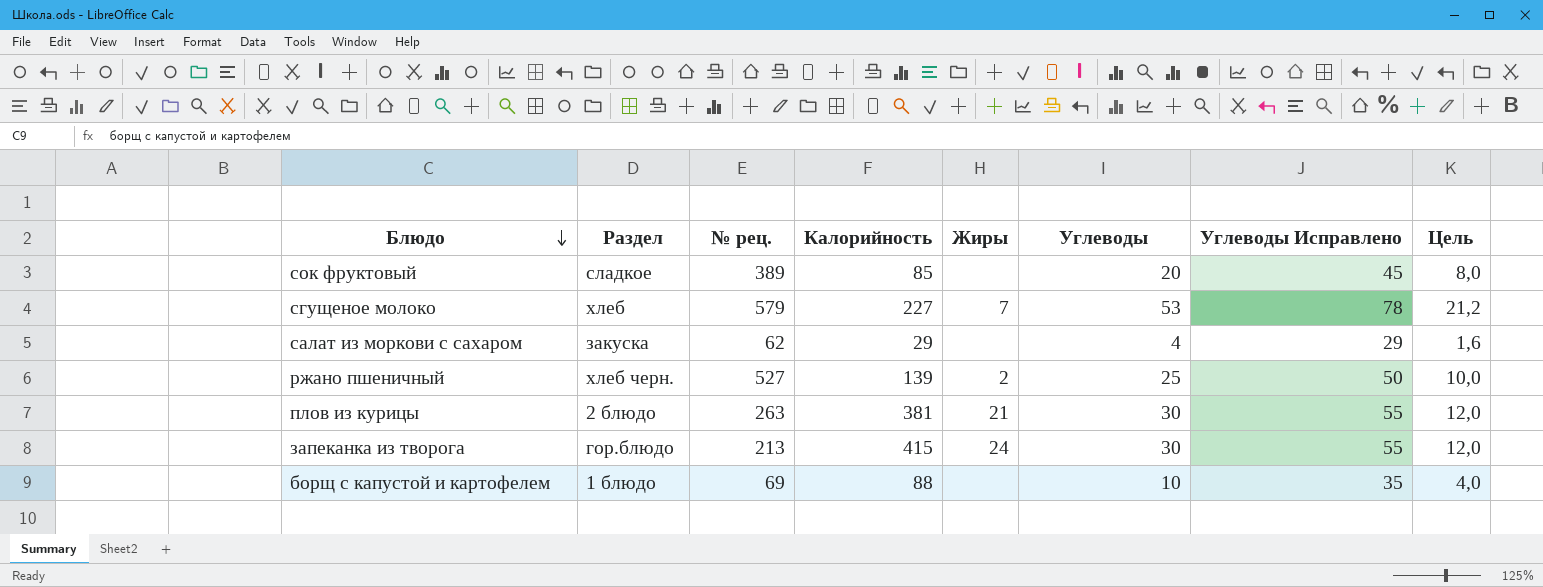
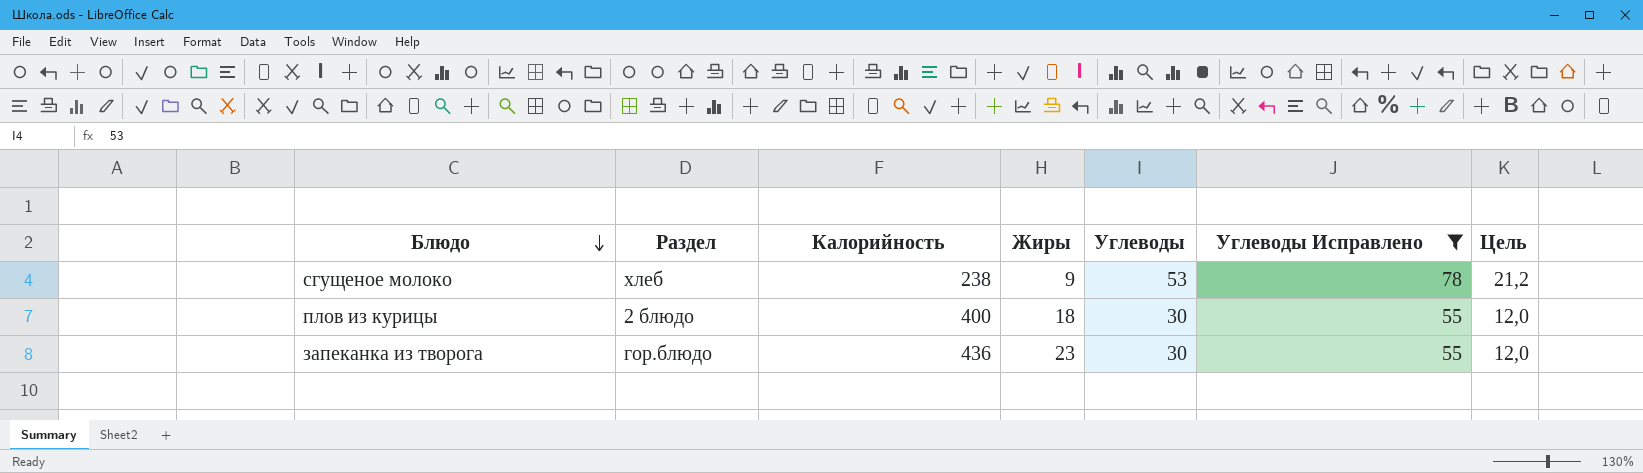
filter: none -> Углеводы Исправлено >= 55
column № рец. | position: 3 -> none
сгущеное молоко | Калорийность: 227 -> 238
сгущеное молоко | Жиры: 7 -> 9
плов из курицы | Калорийность: 381 -> 400
плов из курицы | Жиры: 21 -> 18
запеканка из творога | Калорийность: 415 -> 436
запеканка из творога | Жиры: 24 -> 23

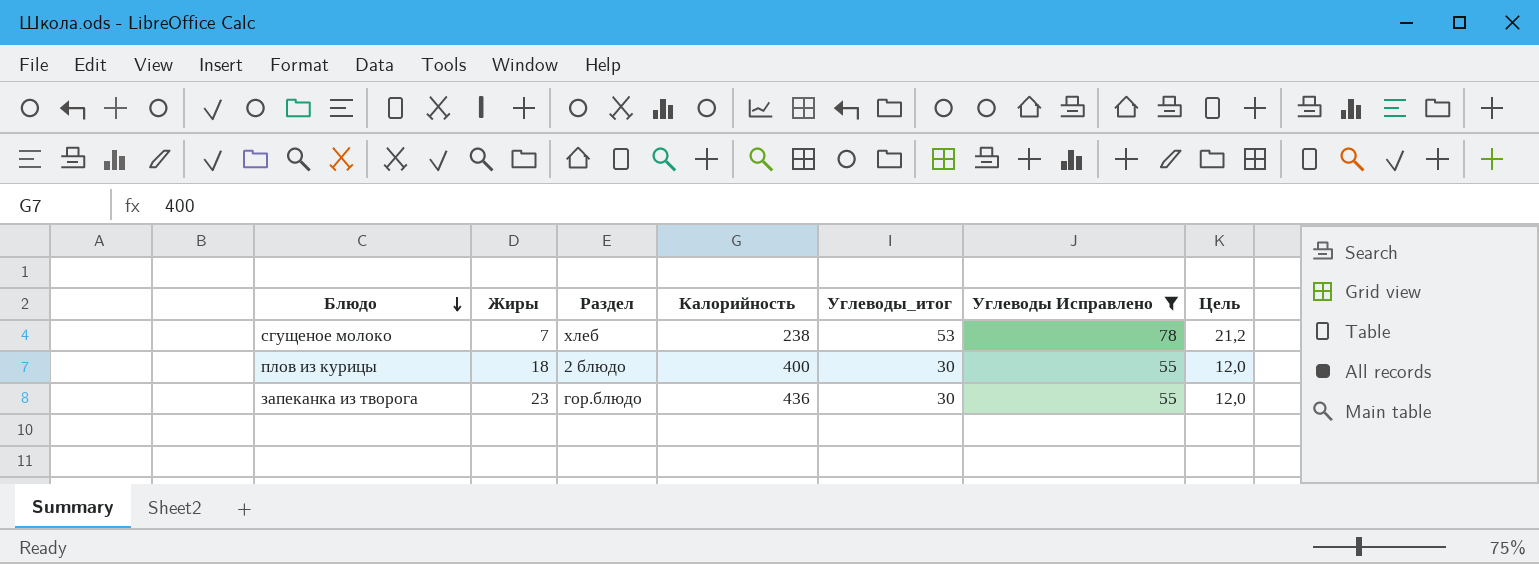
column Жиры | position: 4 -> 2
column name: Углеводы -> Углеводы_итог
сгущеное молоко | Жиры: 9 -> 7

